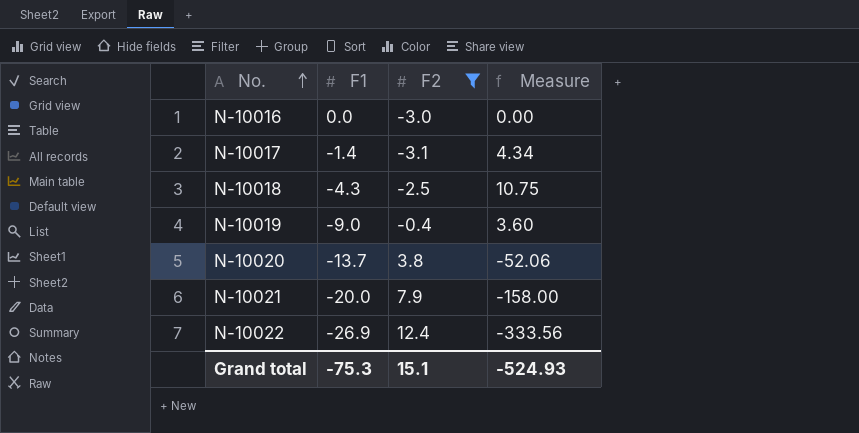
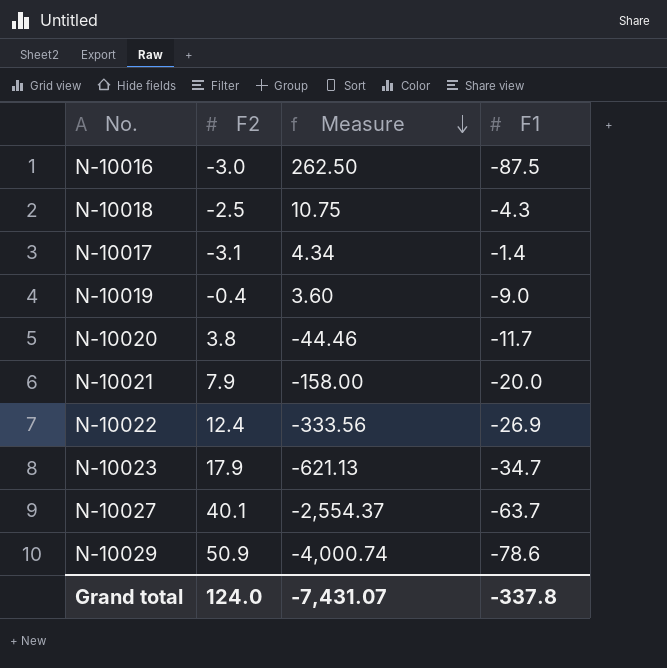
filter: F2 <= 12.4 -> none
row order: No. ascending -> Measure descending
column F1 | position: 2 -> 4
N-10016 | Measure: 0.00 -> 262.50
N-10016 | F1: 0.0 -> -87.5
N-10020 | Measure: -52.06 -> -44.46
N-10020 | F1: -13.7 -> -11.7
Grand total | F2: 15.1 -> 124.0
Grand total | Measure: -524.93 -> -7,431.07
Grand total | F1: -75.3 -> -337.8

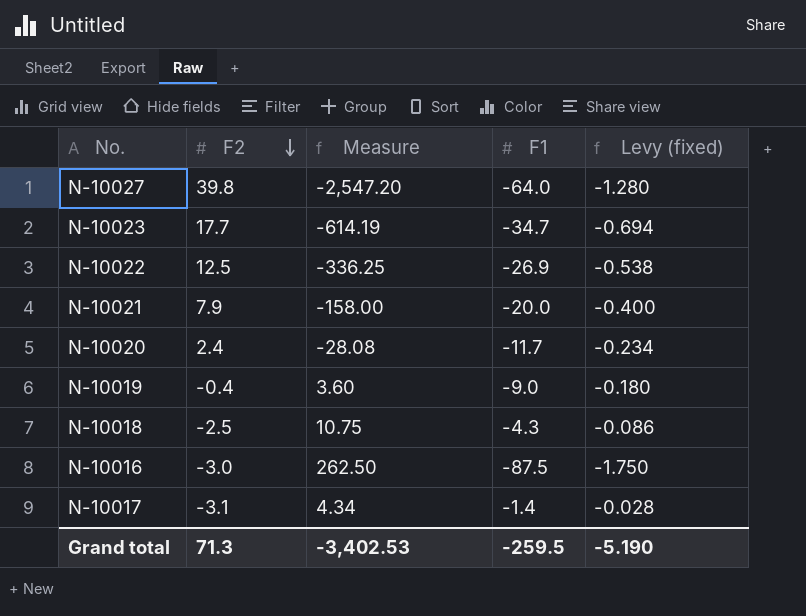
row order: Measure descending -> F2 descending
column Levy (fixed) | formula: none -> [F1] * 0.02
row N-10029: 50.9 | -4,000.74 | -78.6 -> none
N-10027 | F2: 40.1 -> 39.8
N-10027 | Measure: -2,554.37 -> -2,547.20
N-10027 | F1: -63.7 -> -64.0
N-10023 | F2: 17.9 -> 17.7
N-10023 | Measure: -621.13 -> -614.19
N-10022 | F2: 12.4 -> 12.5
N-10022 | Measure: -333.56 -> -336.25
N-10020 | F2: 3.8 -> 2.4
N-10020 | Measure: -44.46 -> -28.08
Grand total | F2: 124.0 -> 71.3
Grand total | Measure: -7,431.07 -> -3,402.53
Grand total | F1: -337.8 -> -259.5

